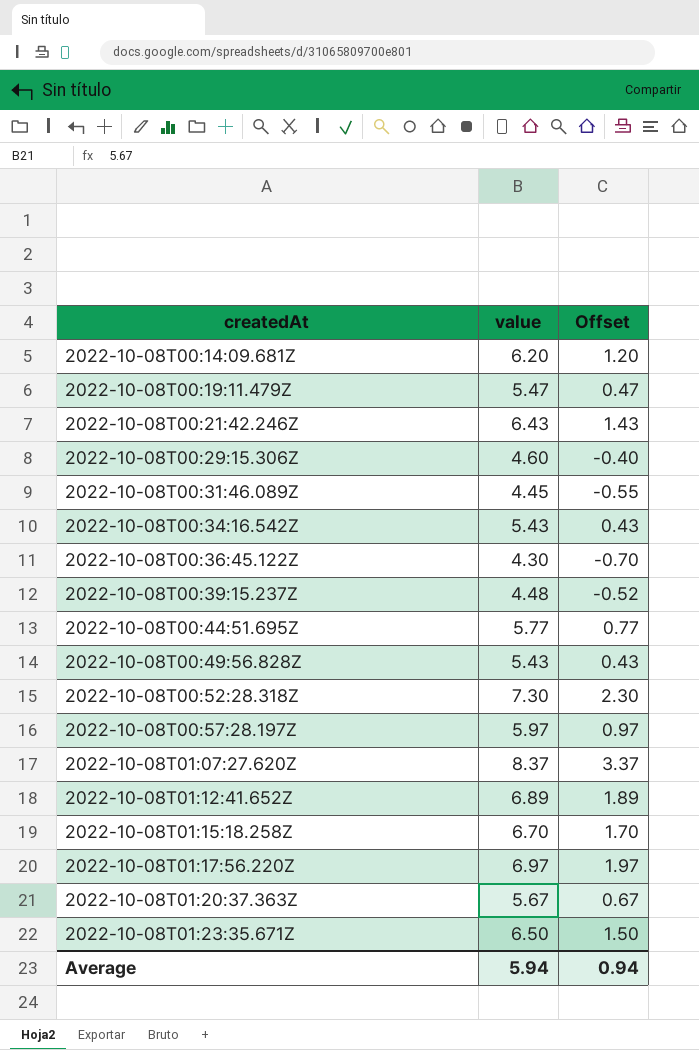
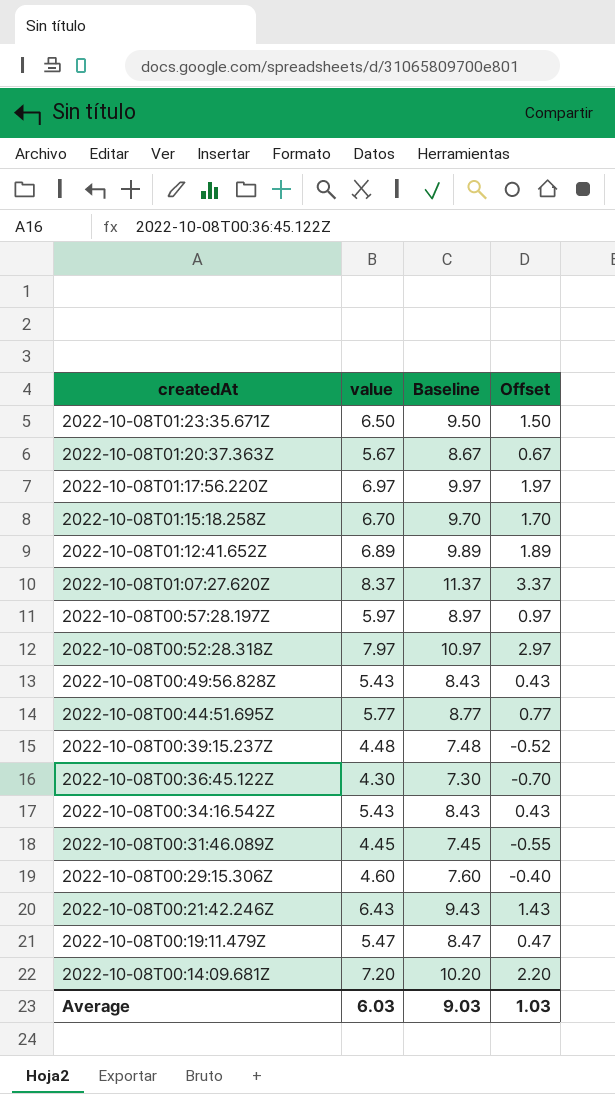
row order: createdAt ascending -> createdAt descending
column Baseline | formula: none -> [value] + 3
2022-10-08T00:52:28.318Z | value: 7.30 -> 7.97
2022-10-08T00:52:28.318Z | Offset: 2.30 -> 2.97
2022-10-08T00:14:09.681Z | value: 6.20 -> 7.20
2022-10-08T00:14:09.681Z | Offset: 1.20 -> 2.20
Average | value: 5.94 -> 6.03
Average | Offset: 0.94 -> 1.03

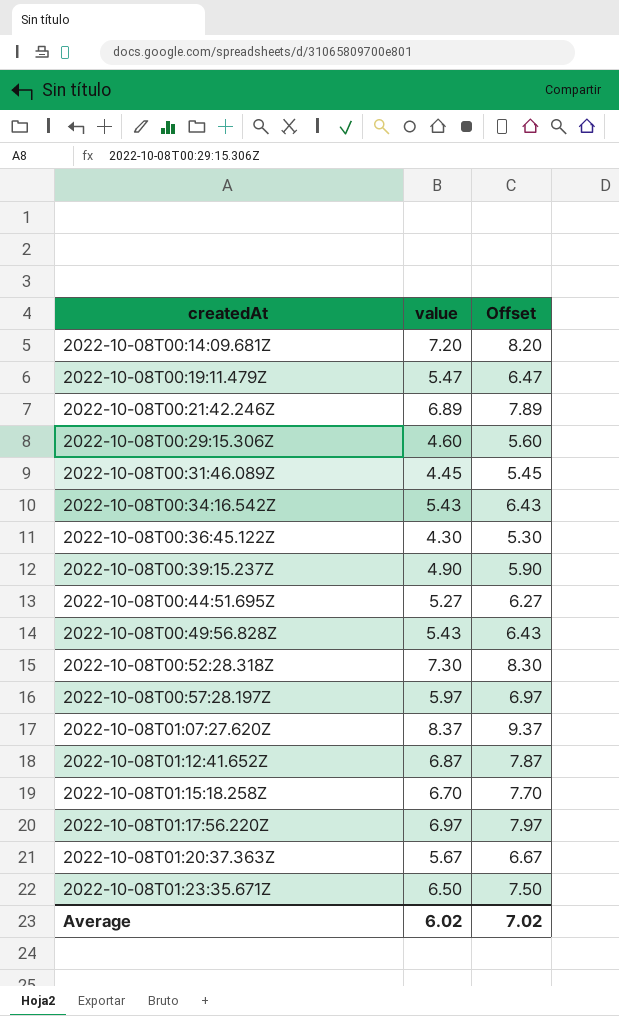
row order: createdAt descending -> createdAt ascending
column Baseline | formula: [value] + 3 -> none
column Offset | formula: [value] - 5 -> [value] + 1
2022-10-08T00:21:42.246Z | value: 6.43 -> 6.89
2022-10-08T00:39:15.237Z | value: 4.48 -> 4.90
2022-10-08T00:44:51.695Z | value: 5.77 -> 5.27
2022-10-08T00:52:28.318Z | value: 7.97 -> 7.30
2022-10-08T01:12:41.652Z | value: 6.89 -> 6.87
Average | value: 6.03 -> 6.02
Average | Offset: 1.03 -> 7.02

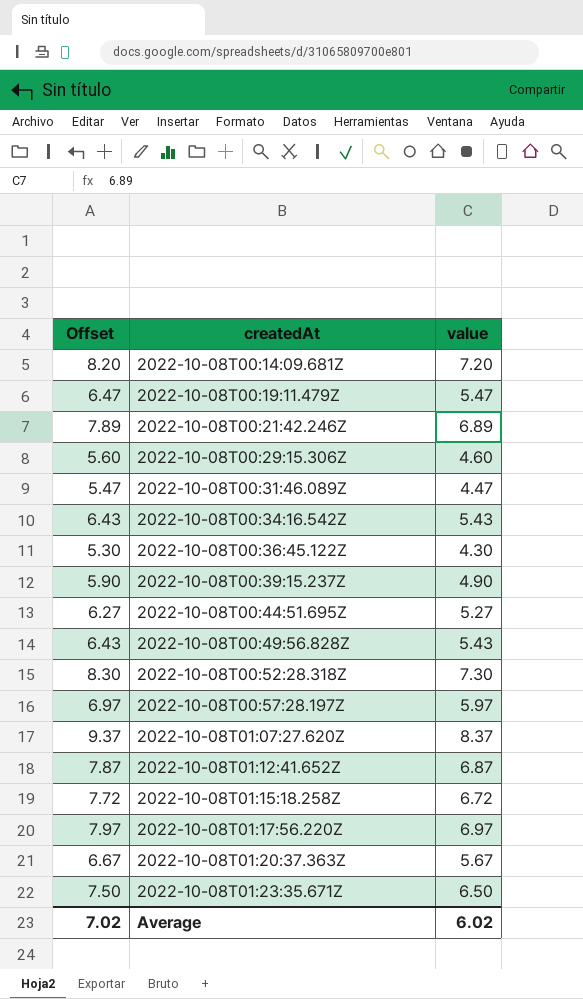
column Offset | position: 3 -> 1
2022-10-08T00:31:46.089Z | Offset: 5.45 -> 5.47
2022-10-08T00:31:46.089Z | value: 4.45 -> 4.47
2022-10-08T01:15:18.258Z | Offset: 7.70 -> 7.72
2022-10-08T01:15:18.258Z | value: 6.70 -> 6.72

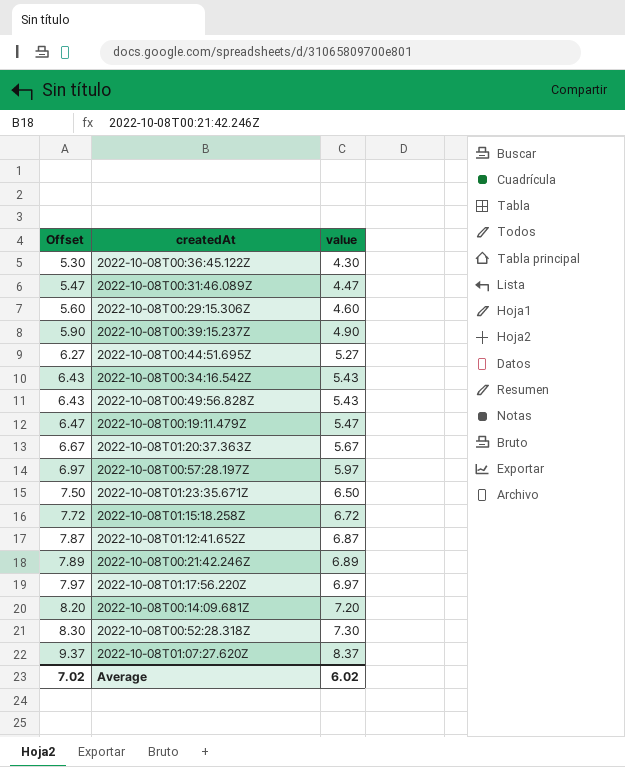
row order: createdAt ascending -> Offset ascending

